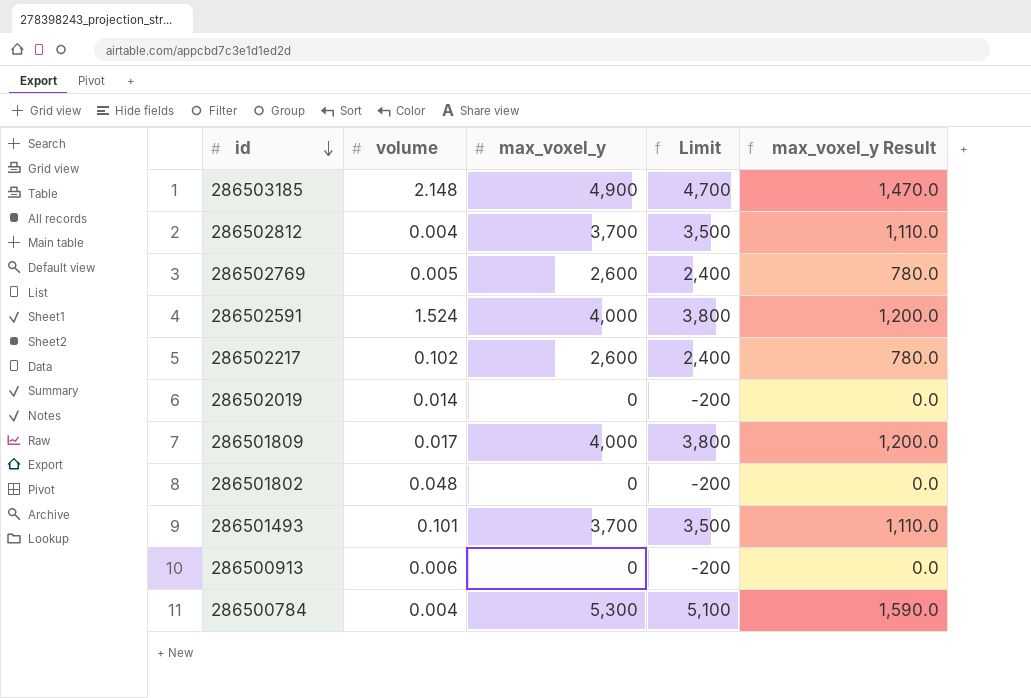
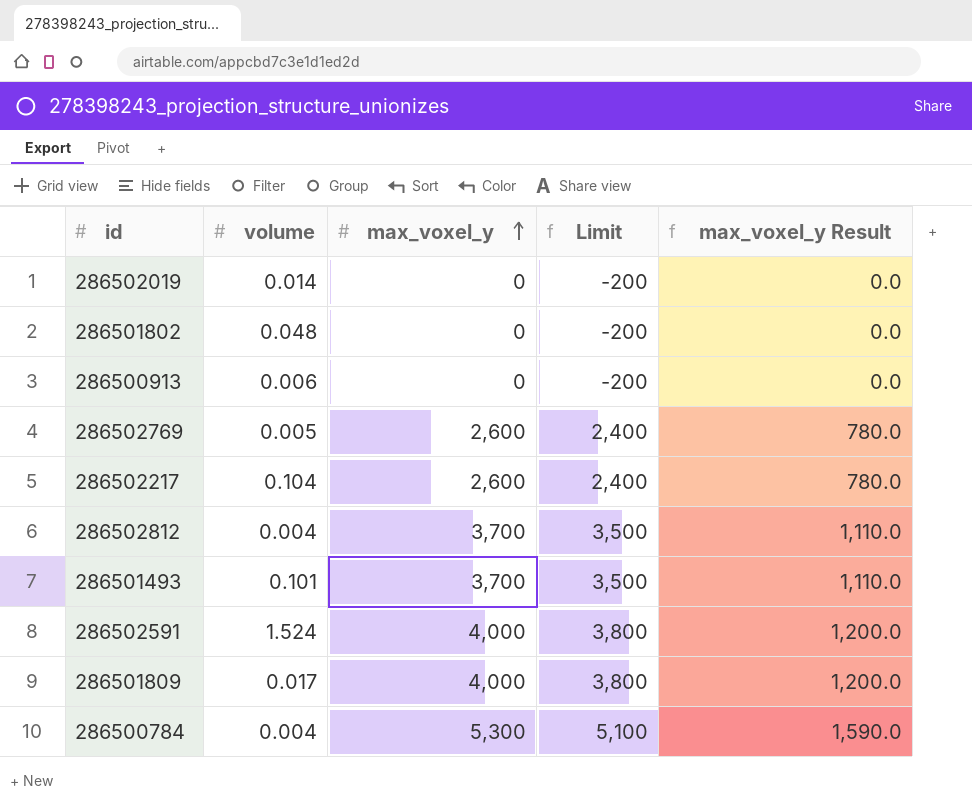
row order: id descending -> max_voxel_y ascending
row 286503185: 2.148 | 4,900 | 4,700 | 1,470.0 -> none
286502217 | volume: 0.102 -> 0.104

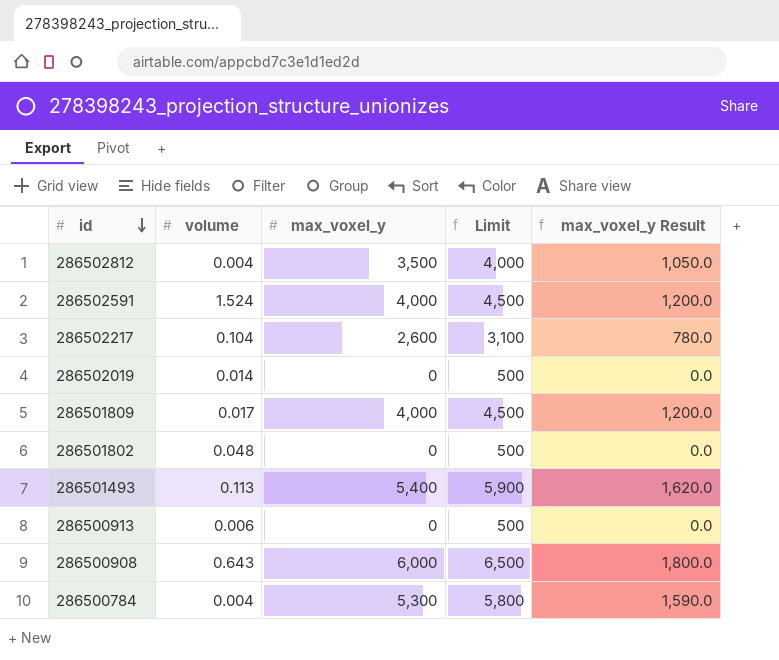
row order: max_voxel_y ascending -> id descending
column Limit | formula: [max_voxel_y] - 200 -> [max_voxel_y] + 500
row 286502769: 0.005 | 2,600 | 2,400 | 780.0 -> none
286502812 | max_voxel_y: 3,700 -> 3,500
286502812 | max_voxel_y Result: 1,110.0 -> 1,050.0
286501493 | volume: 0.101 -> 0.113
286501493 | max_voxel_y: 3,700 -> 5,400
286501493 | max_voxel_y Result: 1,110.0 -> 1,620.0
row 286500908: none -> 0.643 | 6,000 | 6,500 | 1,800.0

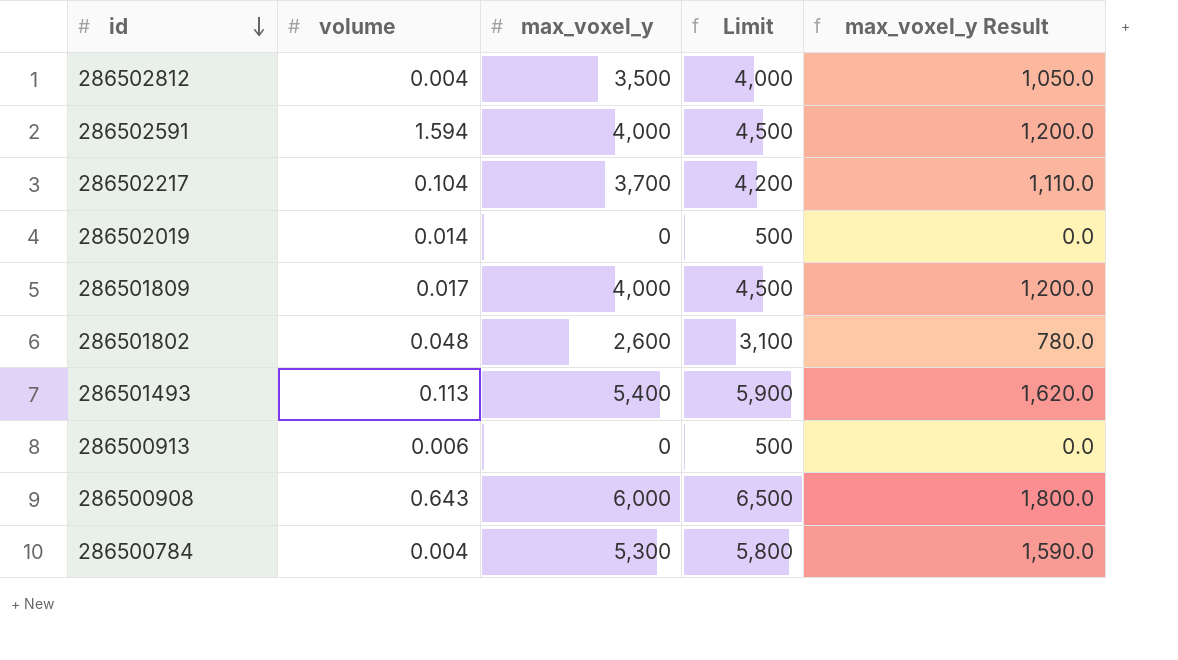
286502591 | volume: 1.524 -> 1.594
286502217 | max_voxel_y: 2,600 -> 3,700
286502217 | Limit: 3,100 -> 4,200
286502217 | max_voxel_y Result: 780.0 -> 1,110.0
286501802 | max_voxel_y: 0 -> 2,600
286501802 | Limit: 500 -> 3,100
286501802 | max_voxel_y Result: 0.0 -> 780.0

